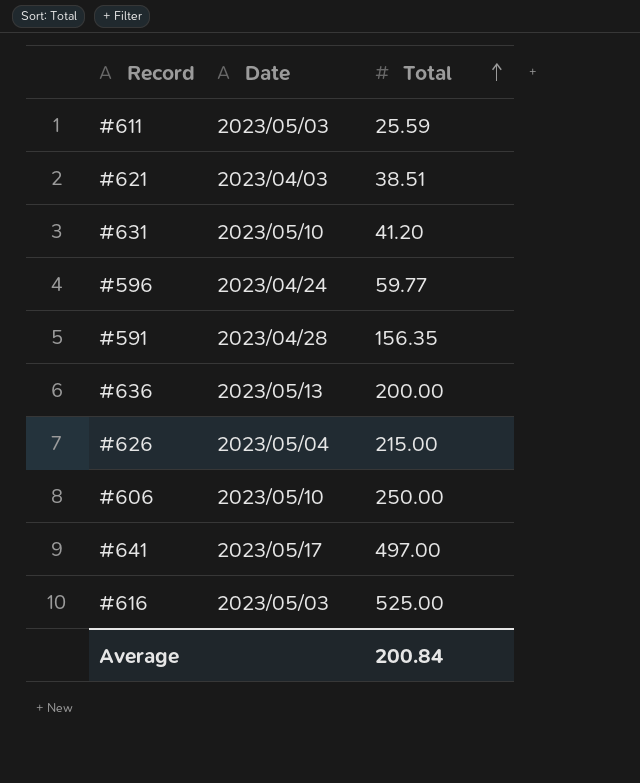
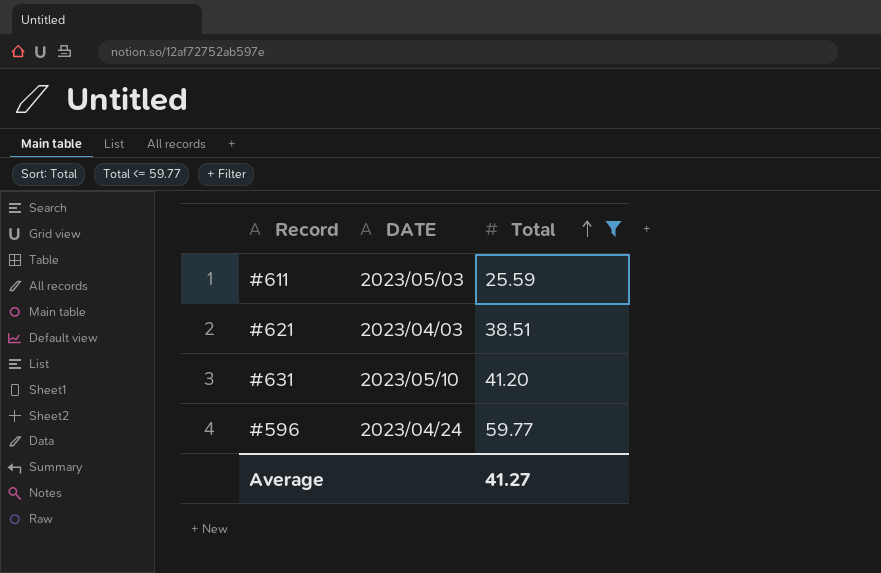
filter: none -> Total <= 59.77
column name: Date -> DATE
Average | Total: 200.84 -> 41.27

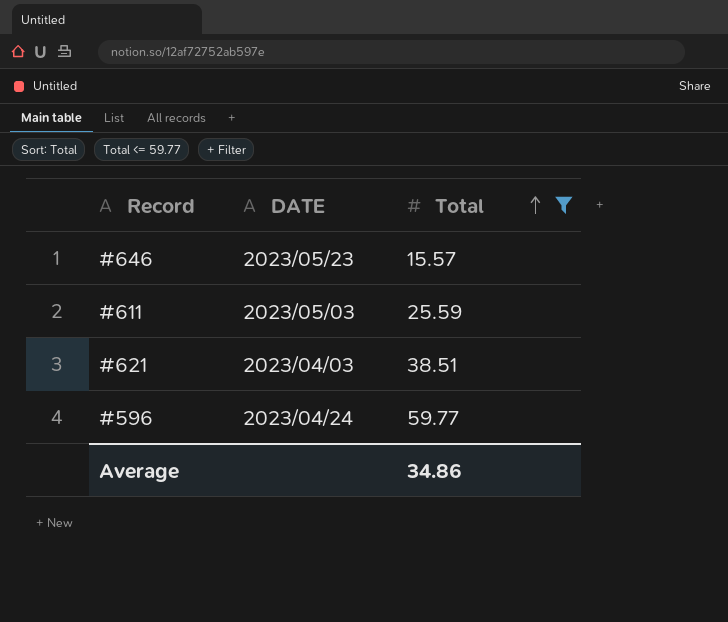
row #631: 2023/05/10 | 41.20 -> none
row #646: none -> 2023/05/23 | 15.57
Average | Total: 41.27 -> 34.86

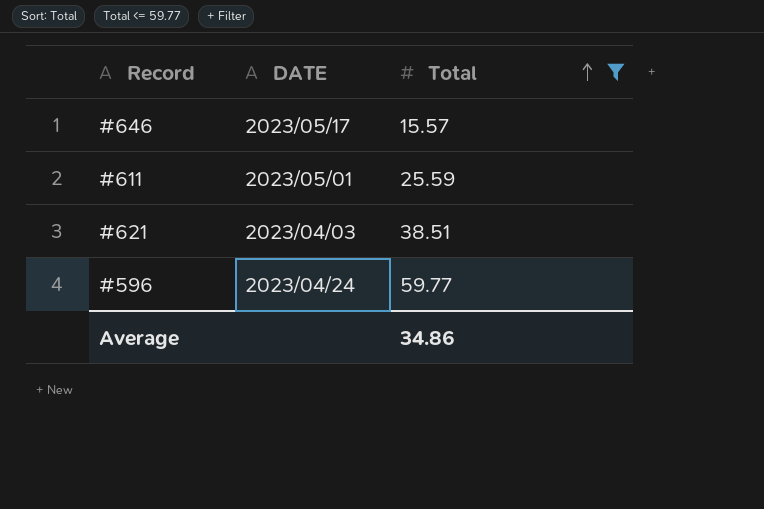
#646 | DATE: 2023/05/23 -> 2023/05/17
#611 | DATE: 2023/05/03 -> 2023/05/01

